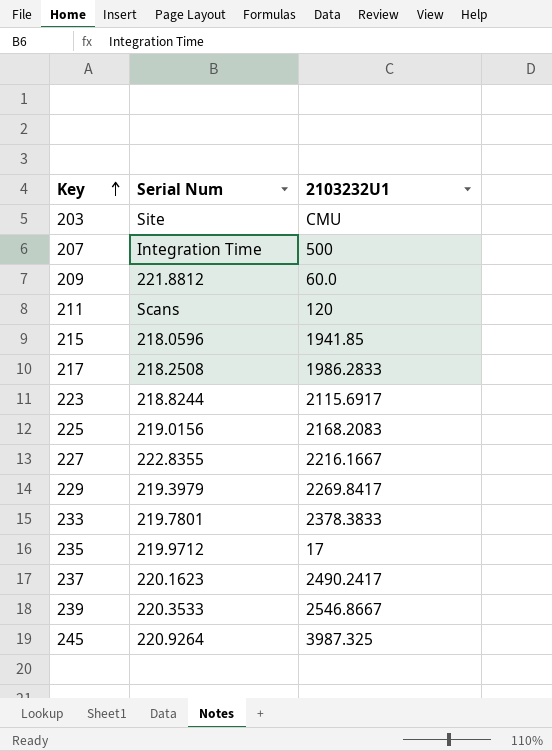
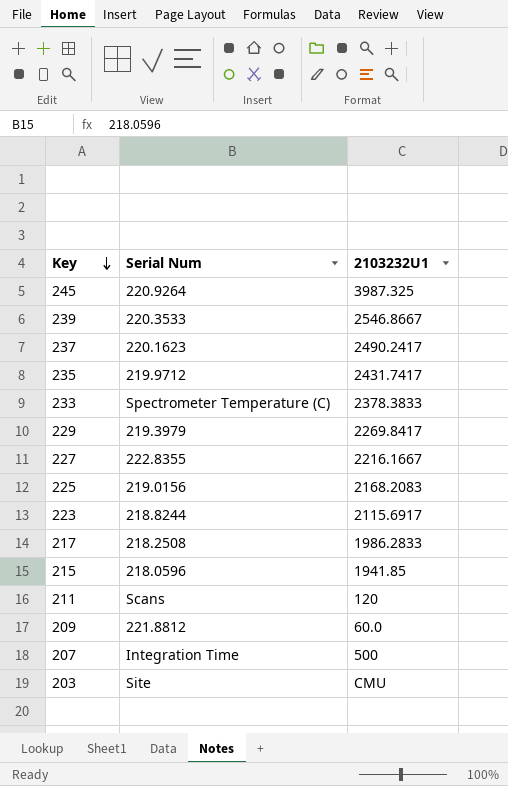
row order: Key ascending -> Key descending
235 | 2103232U1: 17 -> 2431.7417
233 | Serial Num: 219.7801 -> Spectrometer Temperature (C)

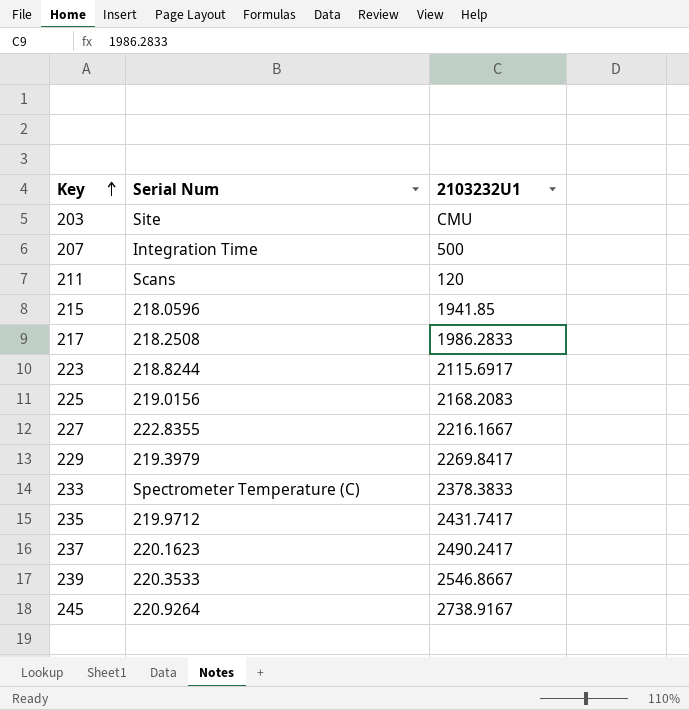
row order: Key descending -> Key ascending
row 209: 221.8812 | 60.0 -> none
245 | 2103232U1: 3987.325 -> 2738.9167

